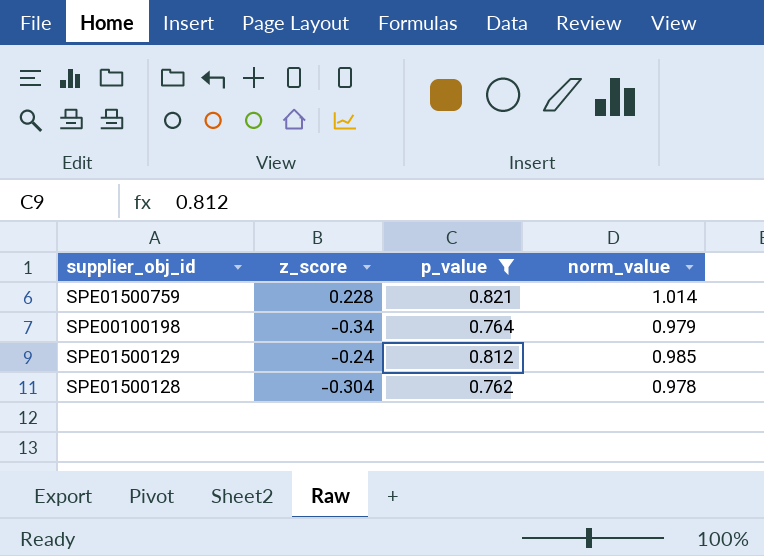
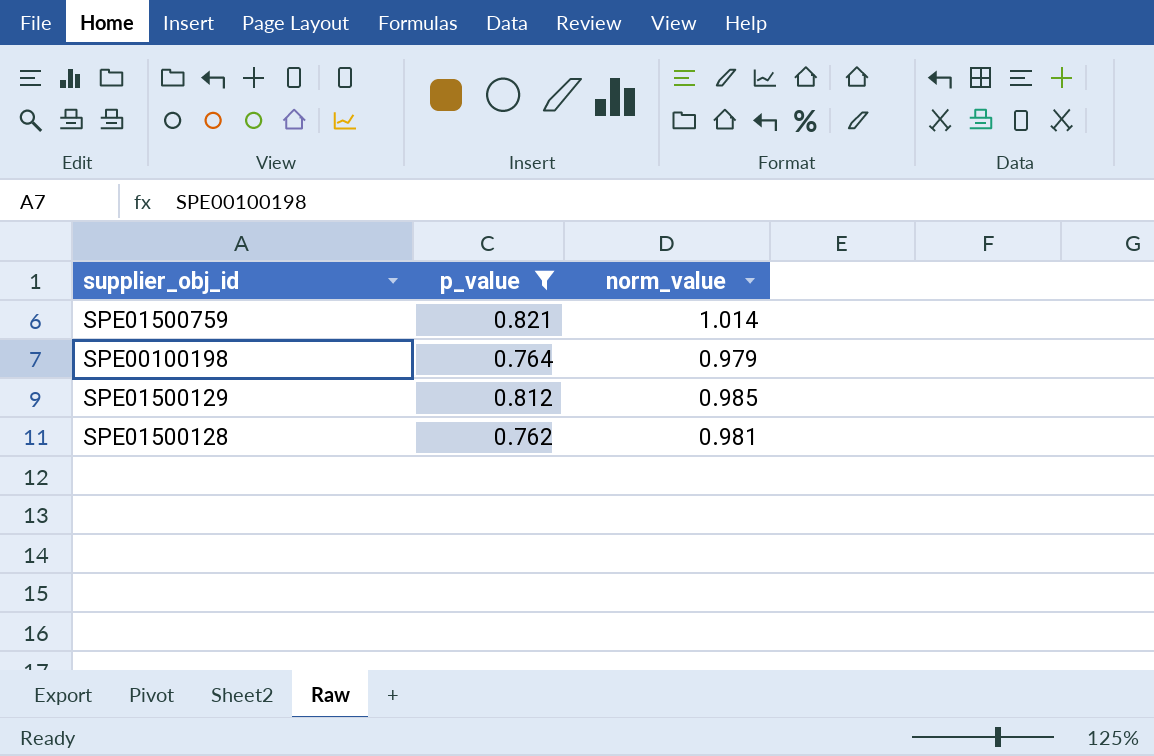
column z_score | position: 2 -> none
SPE01500128 | norm_value: 0.978 -> 0.981

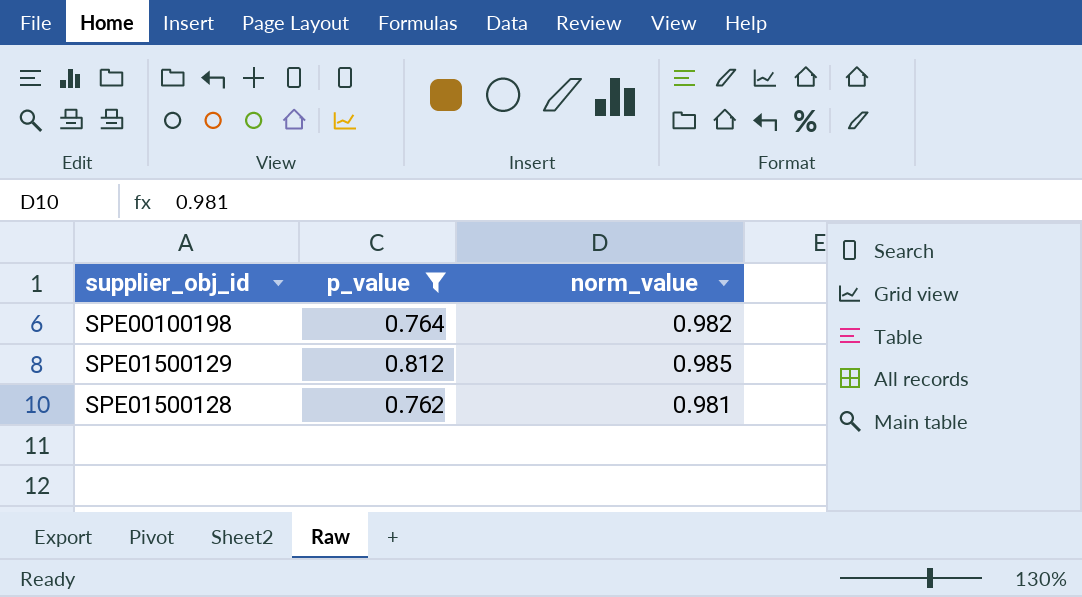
row SPE01500759: 0.821 | 1.014 -> none
SPE00100198 | norm_value: 0.979 -> 0.982

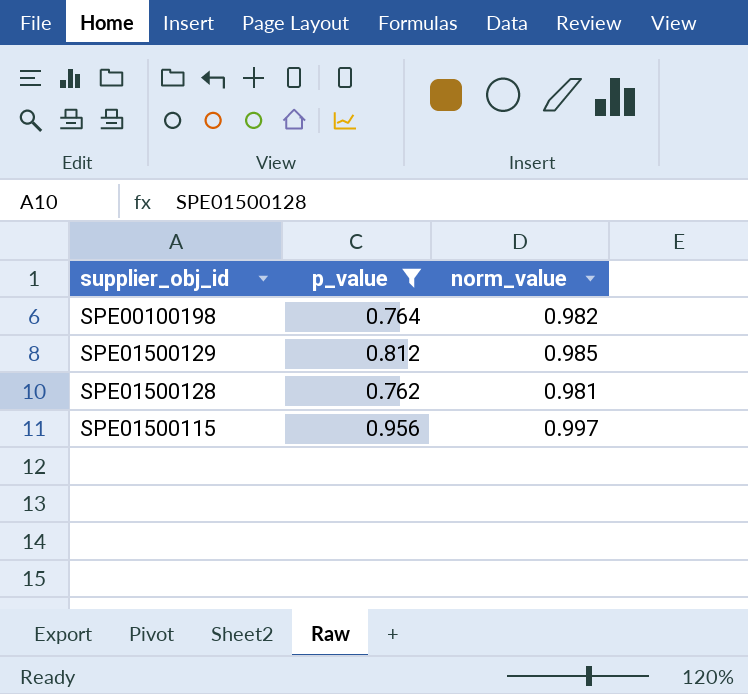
row SPE01500115: none -> 0.956 | 0.997

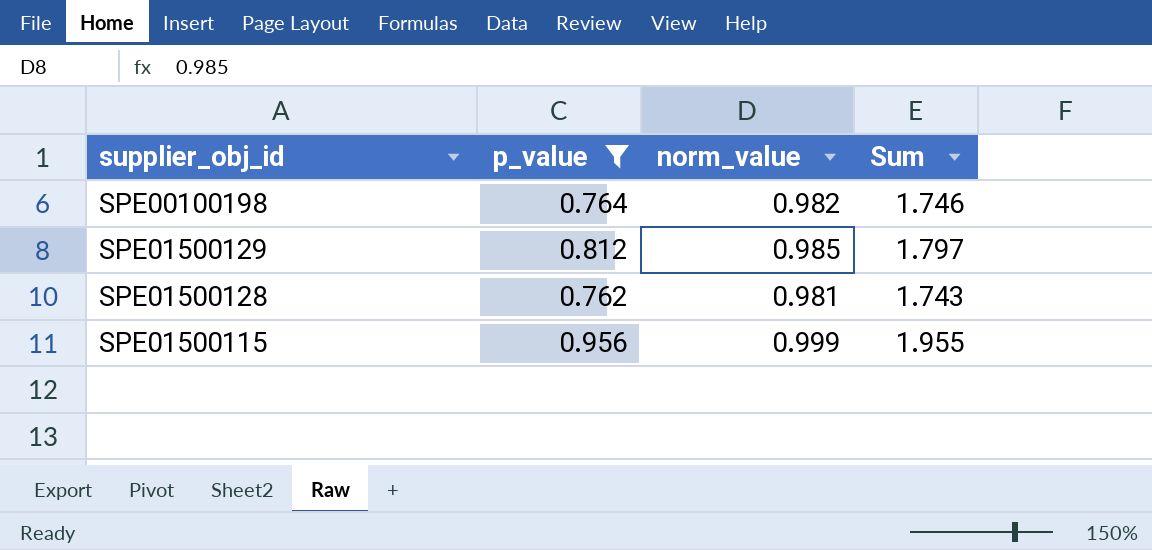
column Sum | formula: none -> [p_value] + [norm_value]
SPE01500115 | norm_value: 0.997 -> 0.999

